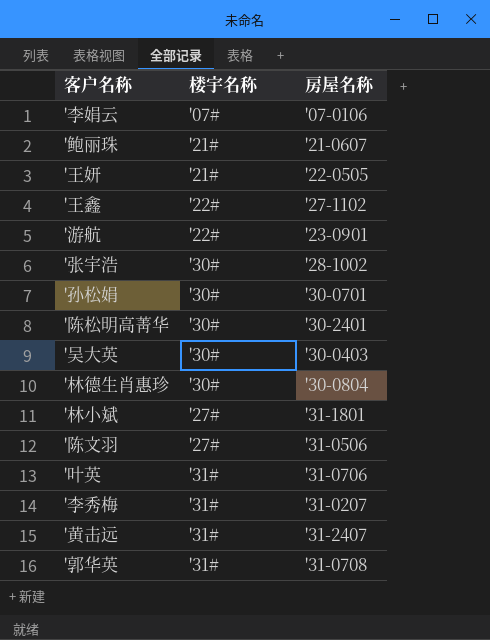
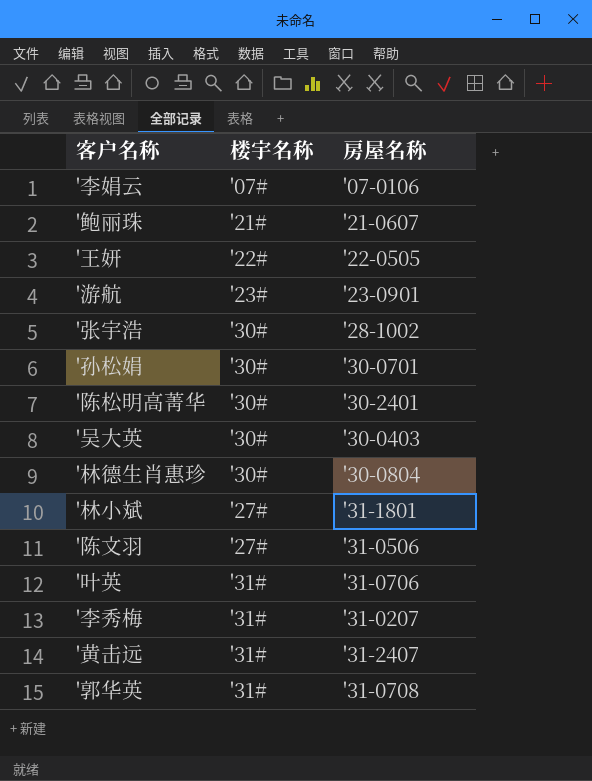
row '王鑫: '22# | '27-1102 -> none
'王妍 | 楼宇名称: '21# -> '22#
'游航 | 楼宇名称: '22# -> '23#

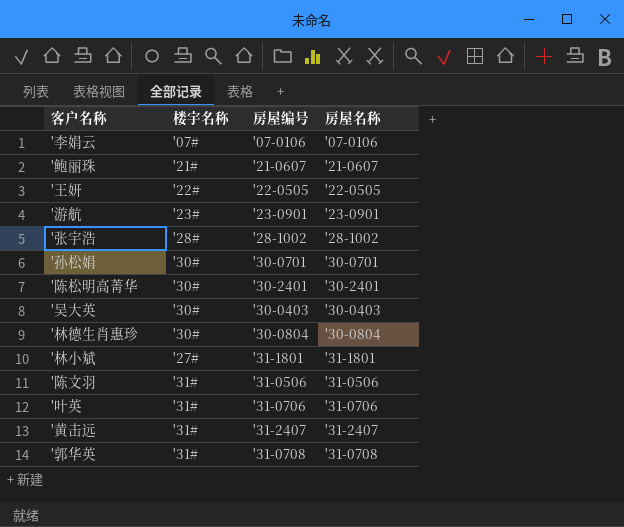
column 房屋编号 | position: none -> 3
row '李秀梅: '31# | '31-0207 -> none
'张宇浩 | 楼宇名称: '30# -> '28#
'陈文羽 | 楼宇名称: '27# -> '31#

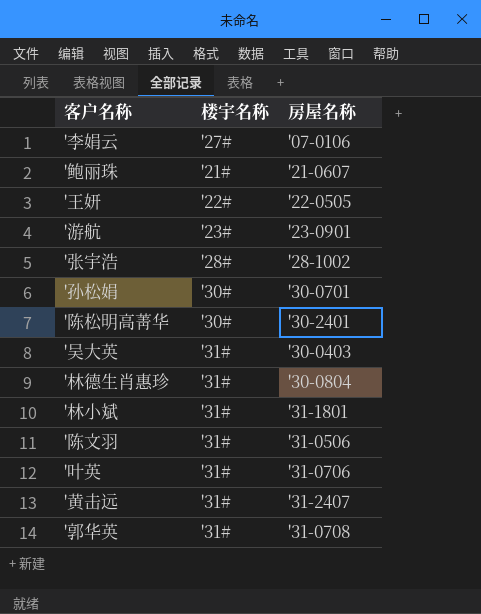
column 房屋编号 | position: 3 -> none
'李娟云 | 楼宇名称: '07# -> '27#
'吴大英 | 楼宇名称: '30# -> '31#
'林德生肖惠珍 | 楼宇名称: '30# -> '31#
'林小斌 | 楼宇名称: '27# -> '31#

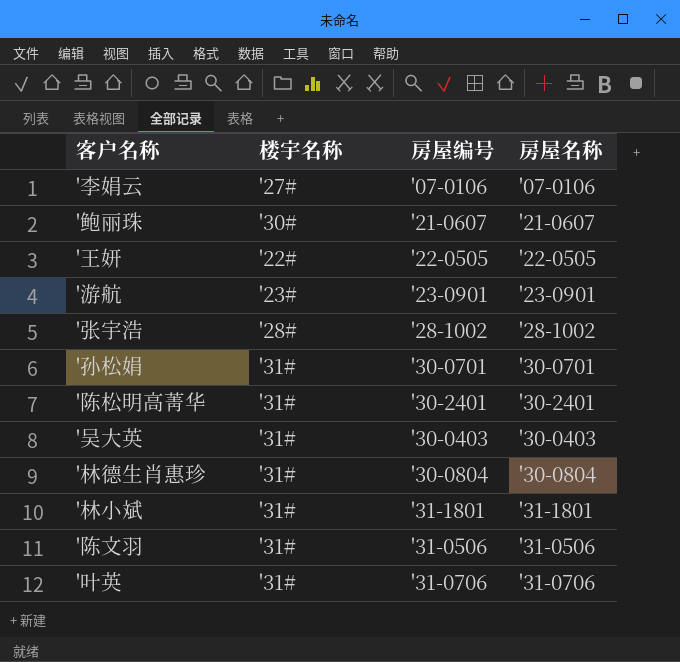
column 房屋编号 | position: none -> 3
row '黄击远: '31# | '31-2407 -> none
row '郭华英: '31# | '31-0708 -> none
'鲍丽珠 | 楼宇名称: '21# -> '30#
'孙松娟 | 楼宇名称: '30# -> '31#
'陈松明高菁华 | 楼宇名称: '30# -> '31#

